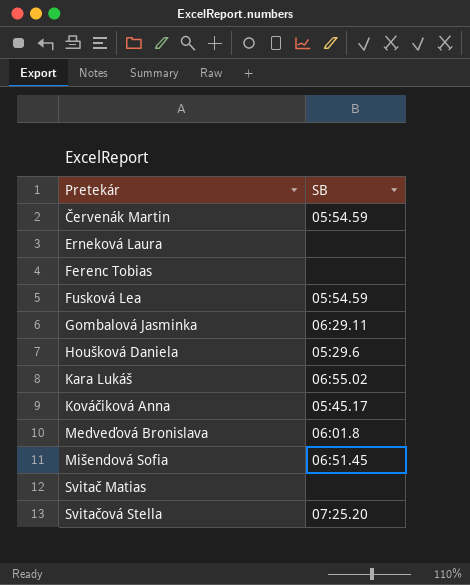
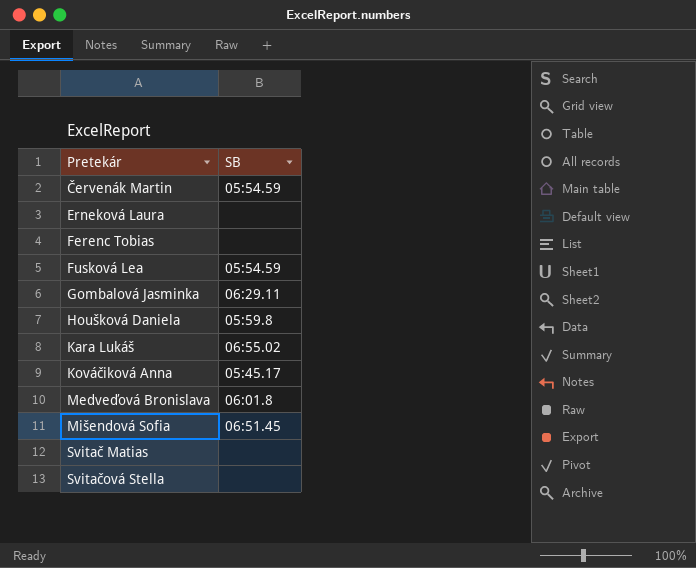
Houšková Daniela | SB: 05:29.6 -> 05:59.8
Svitačová Stella | SB: 07:25.20 -> none

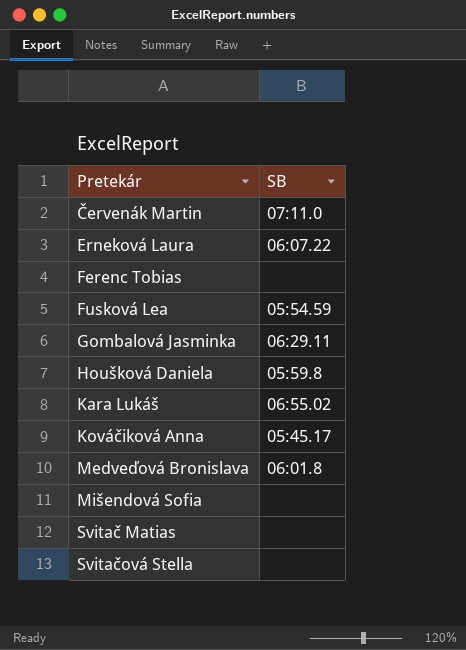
Červenák Martin | SB: 05:54.59 -> 07:11.0
Erneková Laura | SB: none -> 06:07.22
Mišendová Sofia | SB: 06:51.45 -> none

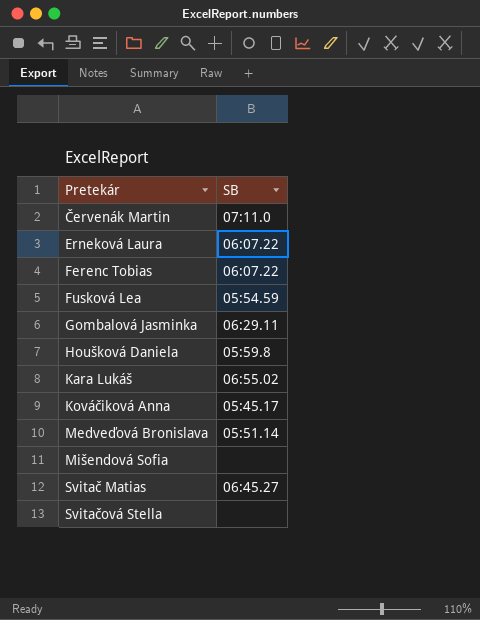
Ferenc Tobias | SB: none -> 06:07.22
Medveďová Bronislava | SB: 06:01.8 -> 05:51.14
Svitač Matias | SB: none -> 06:45.27

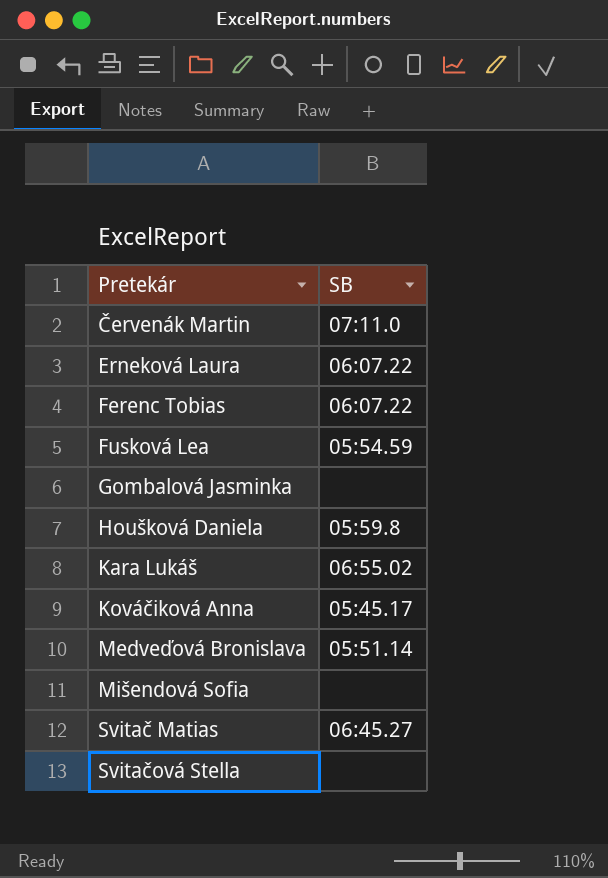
Gombalová Jasminka | SB: 06:29.11 -> none

